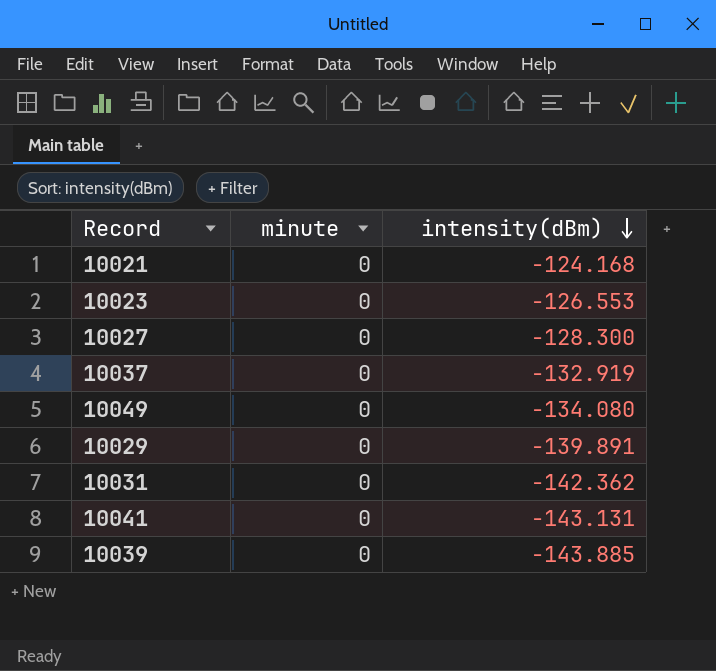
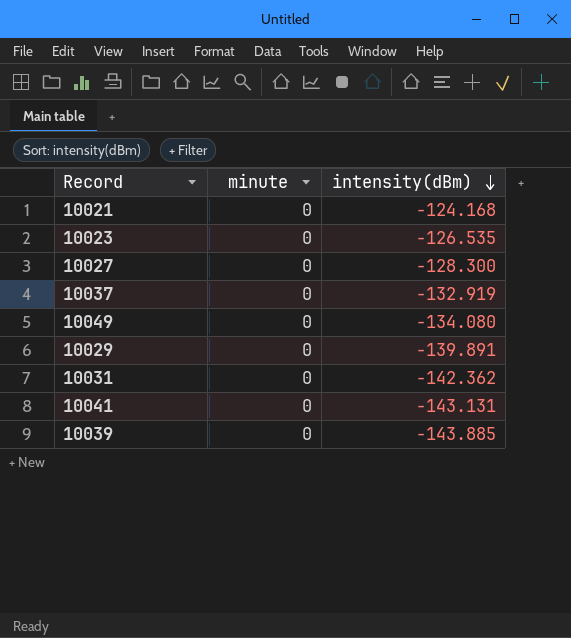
10023 | intensity(dBm): -126.553 -> -126.535

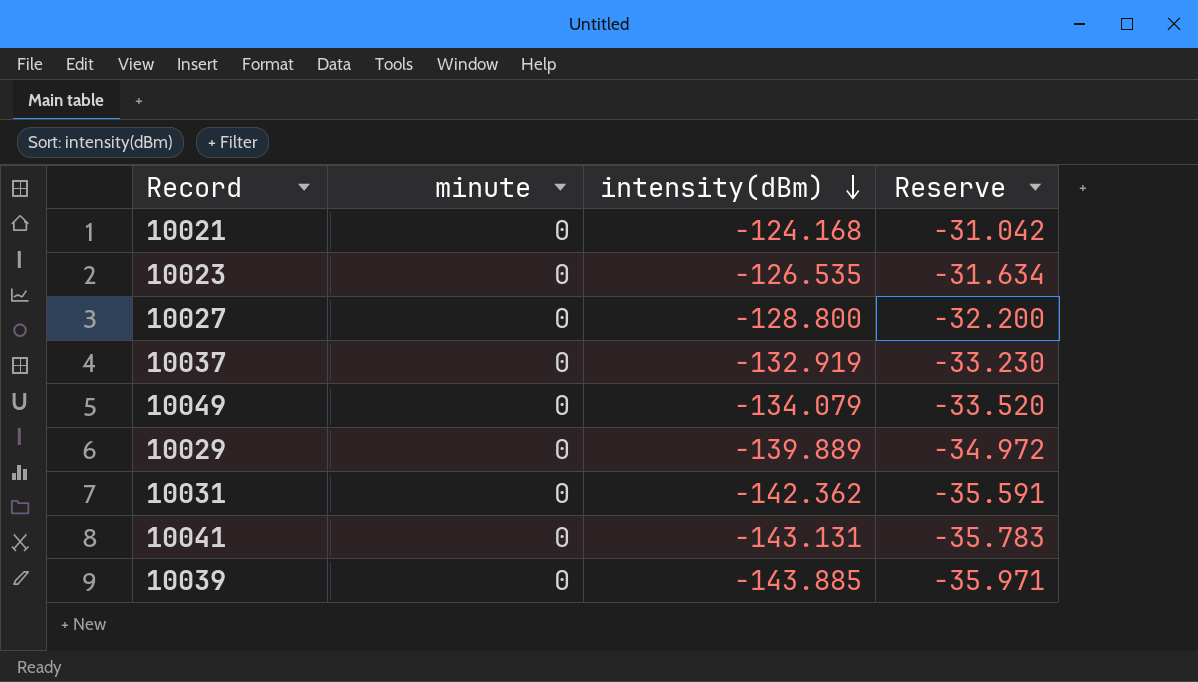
column Reserve | formula: none -> [intensity(dBm)] * 0.25
10027 | intensity(dBm): -128.300 -> -128.800
10049 | intensity(dBm): -134.080 -> -134.079
10029 | intensity(dBm): -139.891 -> -139.889

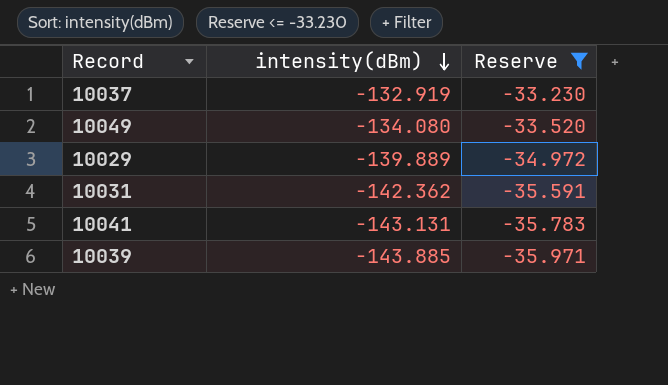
filter: none -> Reserve <= -33.230
column minute | position: 2 -> none
10049 | intensity(dBm): -134.079 -> -134.080

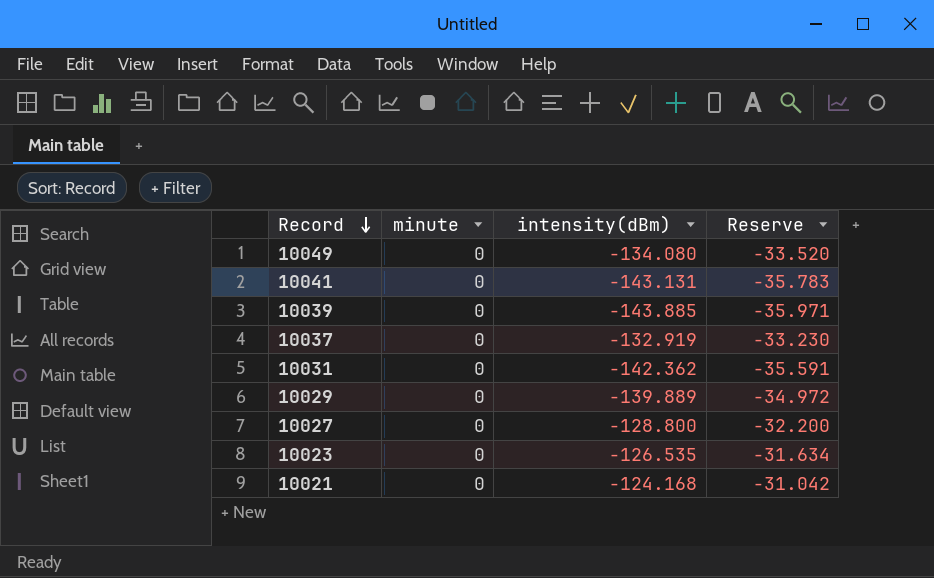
filter: Reserve <= -33.230 -> none
row order: intensity(dBm) descending -> Record descending
column minute | position: none -> 2

